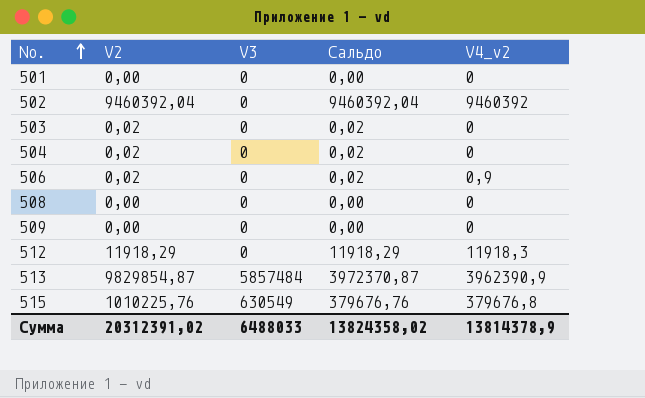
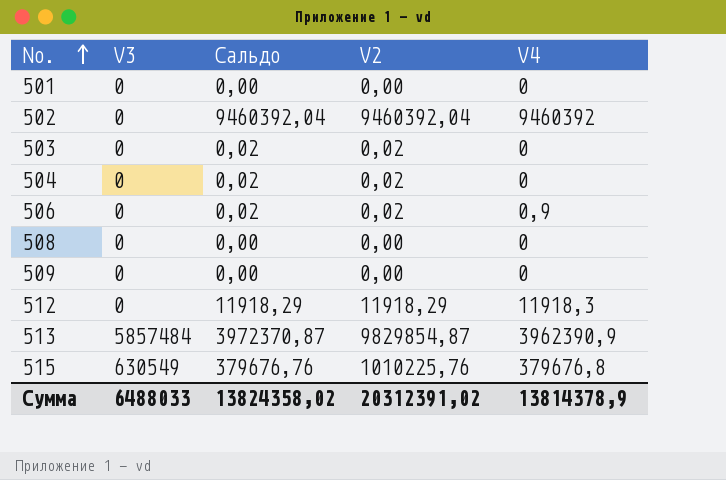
column V2 | position: 2 -> 4
column name: V4_v2 -> V4

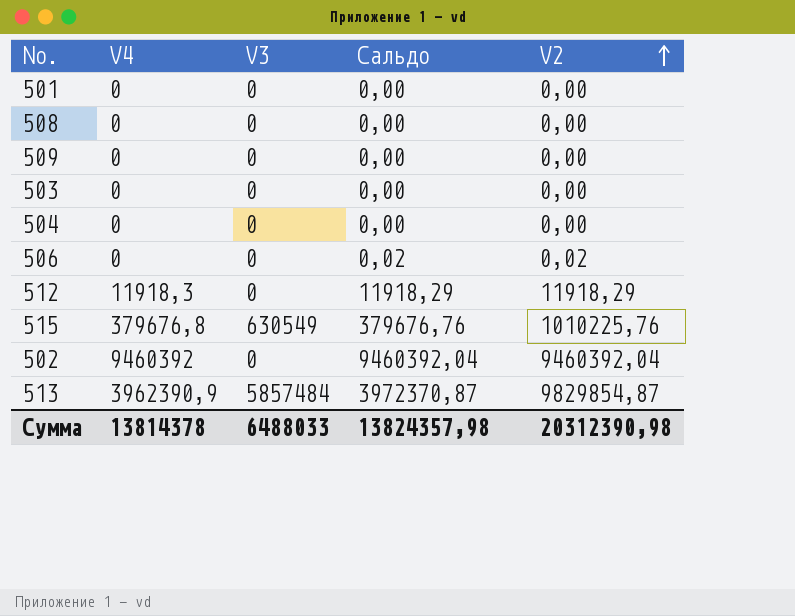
row order: No. ascending -> V2 ascending
column V4 | position: 5 -> 2
503 | Сальдо: 0,02 -> 0,00
503 | V2: 0,02 -> 0,00
504 | Сальдо: 0,02 -> 0,00
504 | V2: 0,02 -> 0,00
506 | V4: 0,9 -> 0
Сумма | V4: 13814378,9 -> 13814378
Сумма | Сальдо: 13824358,02 -> 13824357,98
Сумма | V2: 20312391,02 -> 20312390,98

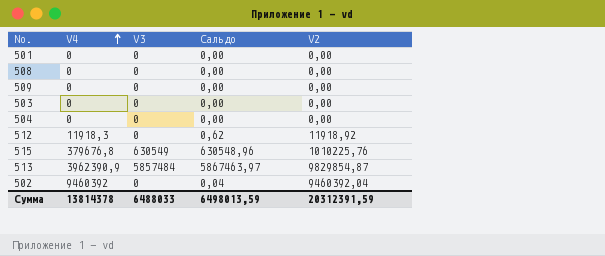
row order: V2 ascending -> V4 ascending
column Сальдо | formula: [V2] - [V3] -> [V2] - [V4]
row 506: 0 | 0 | 0,02 | 0,02 -> none
512 | V2: 11918,29 -> 11918,92
Сумма | Сальдо: 13824357,98 -> 6498013,59
Сумма | V2: 20312390,98 -> 20312391,59

